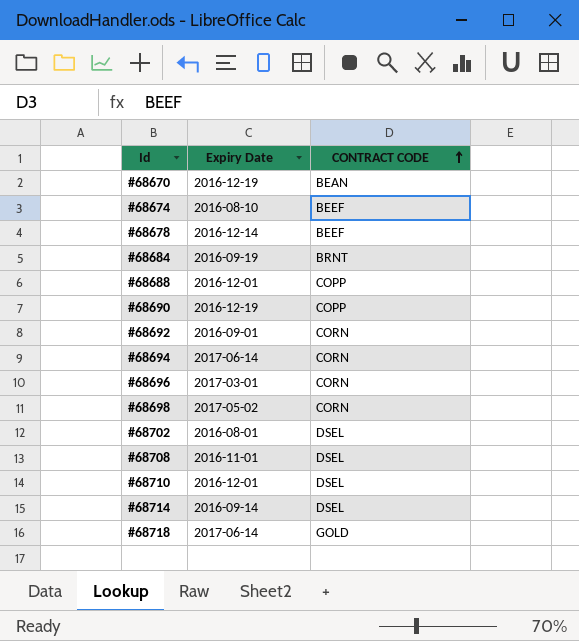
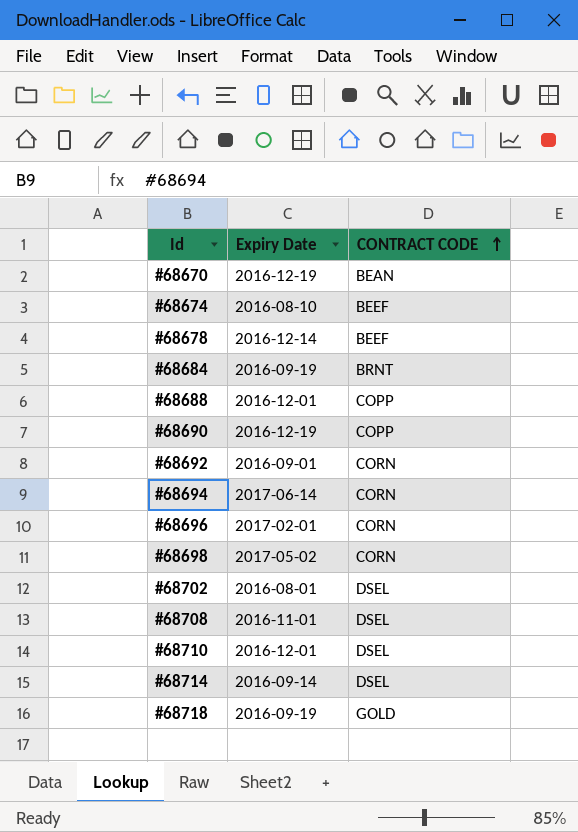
#68696 | Expiry Date: 2017-03-01 -> 2017-02-01
#68718 | Expiry Date: 2017-06-14 -> 2016-09-19

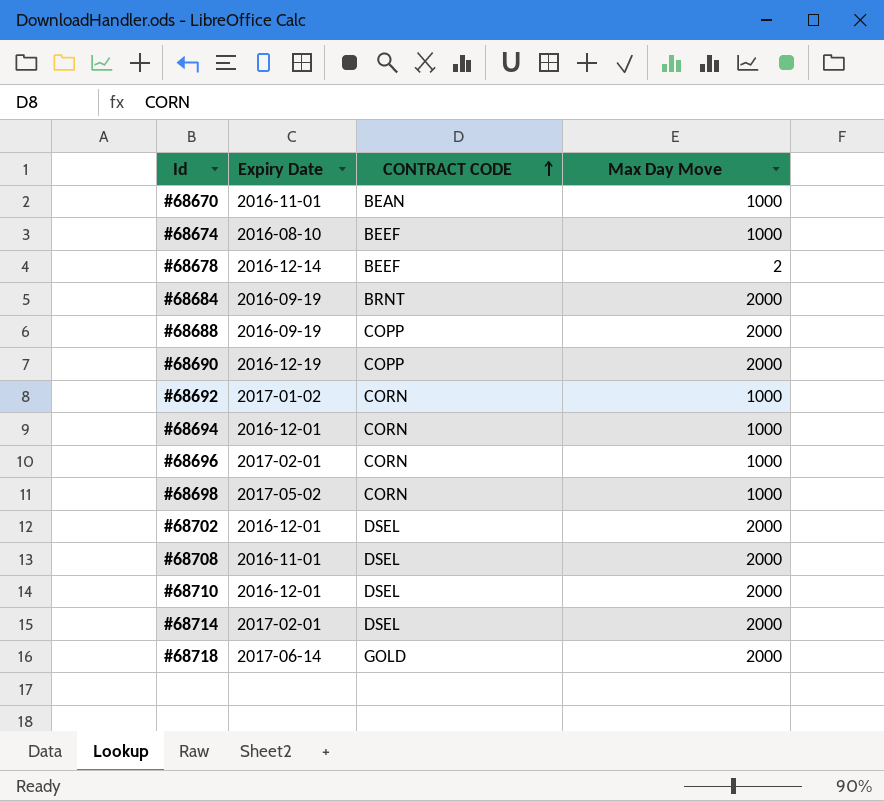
column Max Day Move | position: none -> 4
#68670 | Expiry Date: 2016-12-19 -> 2016-11-01
#68688 | Expiry Date: 2016-12-01 -> 2016-09-19
#68692 | Expiry Date: 2016-09-01 -> 2017-01-02
#68694 | Expiry Date: 2017-06-14 -> 2016-12-01
#68702 | Expiry Date: 2016-08-01 -> 2016-12-01
#68714 | Expiry Date: 2016-09-14 -> 2017-02-01
#68718 | Expiry Date: 2016-09-19 -> 2017-06-14

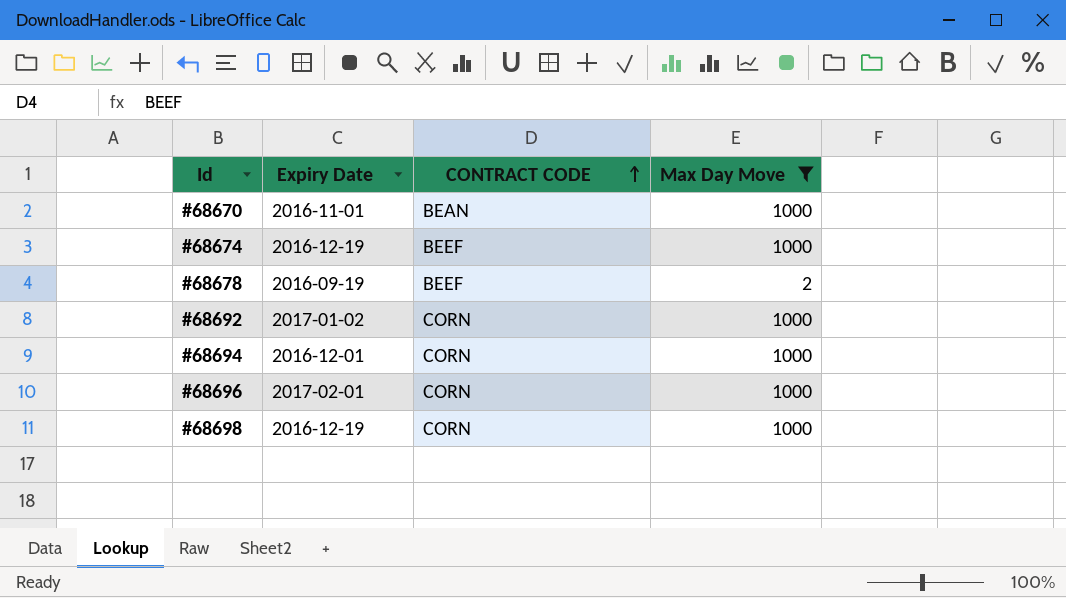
filter: none -> Max Day Move != 2000
#68674 | Expiry Date: 2016-08-10 -> 2016-12-19
#68678 | Expiry Date: 2016-12-14 -> 2016-09-19
#68698 | Expiry Date: 2017-05-02 -> 2016-12-19

